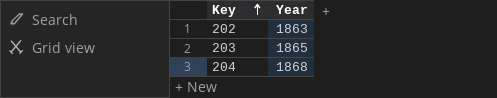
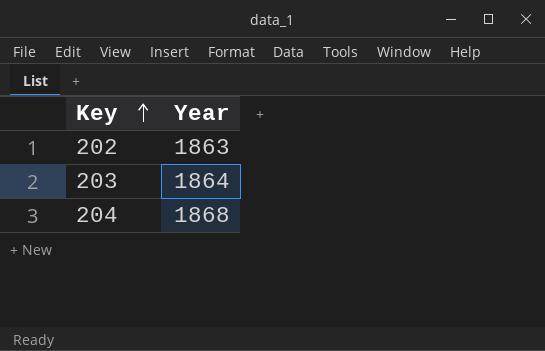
203 | Year: 1865 -> 1864

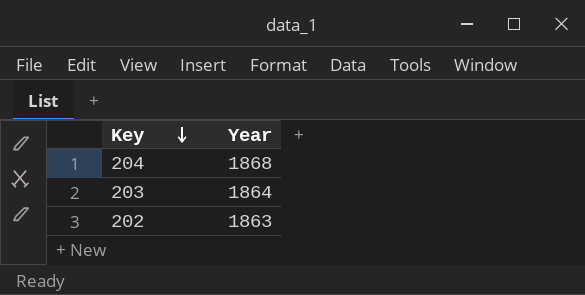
row order: Key ascending -> Key descending

